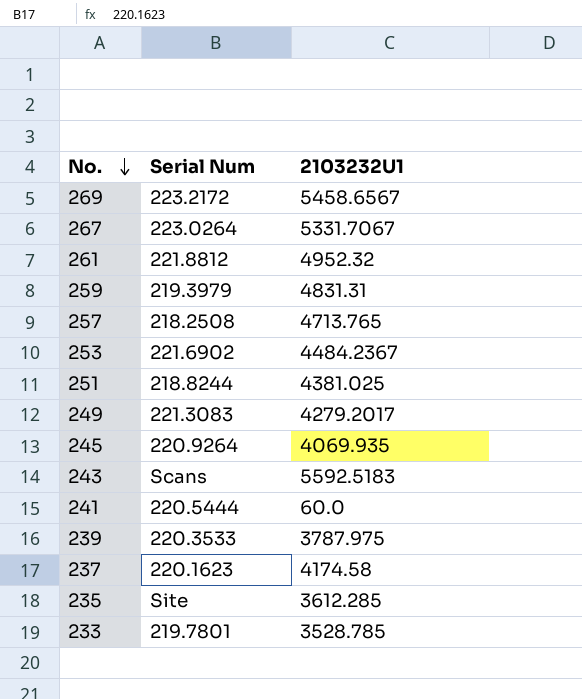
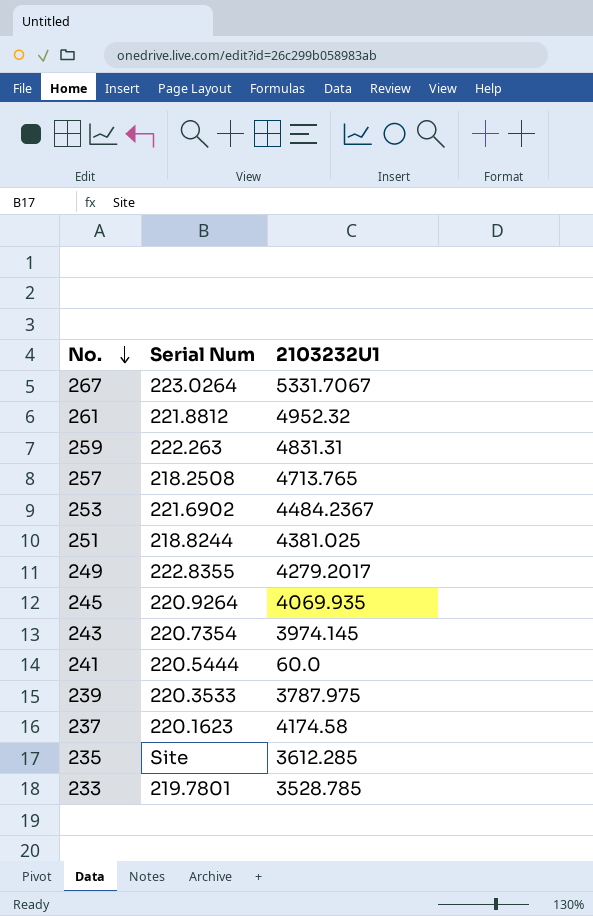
row 269: 223.2172 | 5458.6567 -> none
259 | Serial Num: 219.3979 -> 222.263
249 | Serial Num: 221.3083 -> 222.8355
243 | Serial Num: Scans -> 220.7354
243 | 2103232U1: 5592.5183 -> 3974.145

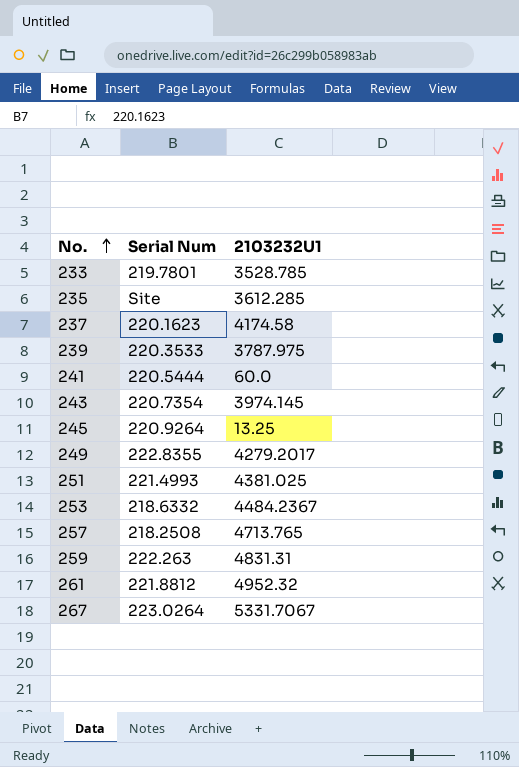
row order: No. descending -> No. ascending
245 | 2103232U1: 4069.935 -> 13.25
251 | Serial Num: 218.8244 -> 221.4993
253 | Serial Num: 221.6902 -> 218.6332

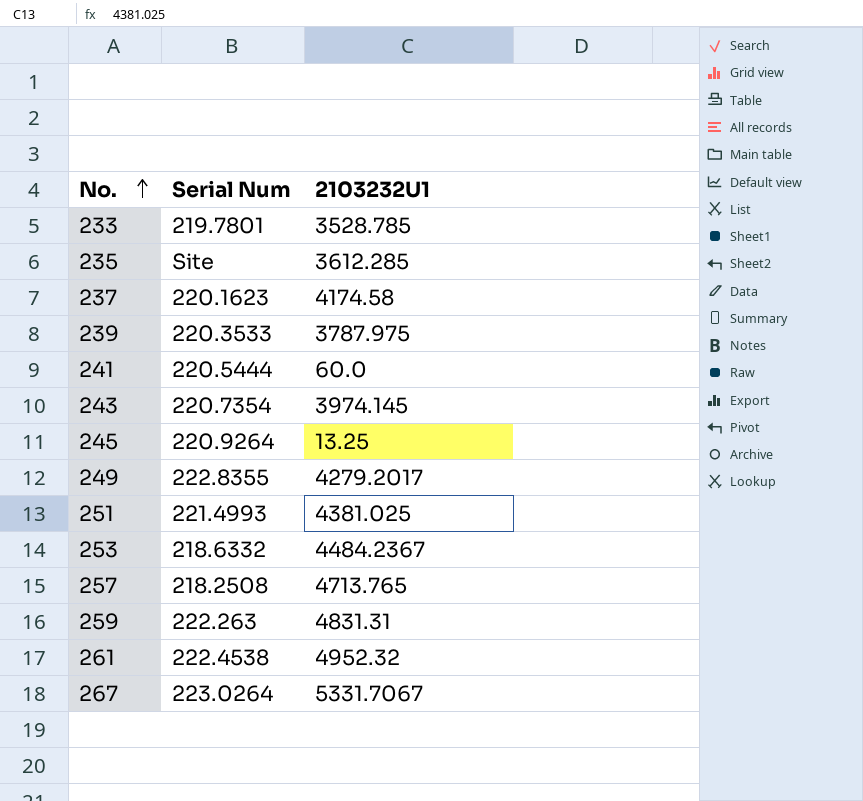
261 | Serial Num: 221.8812 -> 222.4538

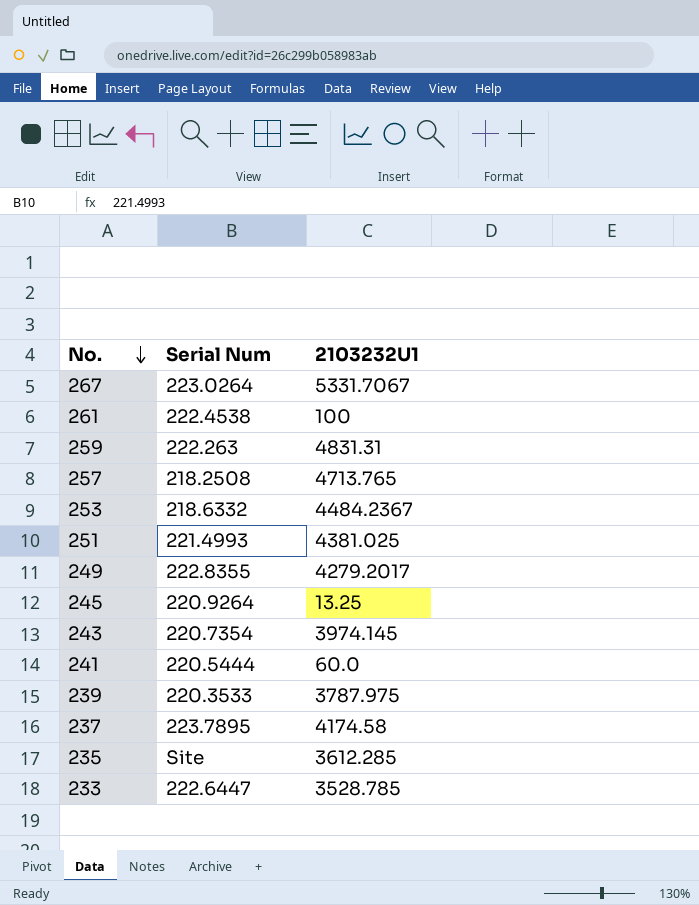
row order: No. ascending -> No. descending
261 | 2103232U1: 4952.32 -> 100
237 | Serial Num: 220.1623 -> 223.7895
233 | Serial Num: 219.7801 -> 222.6447

